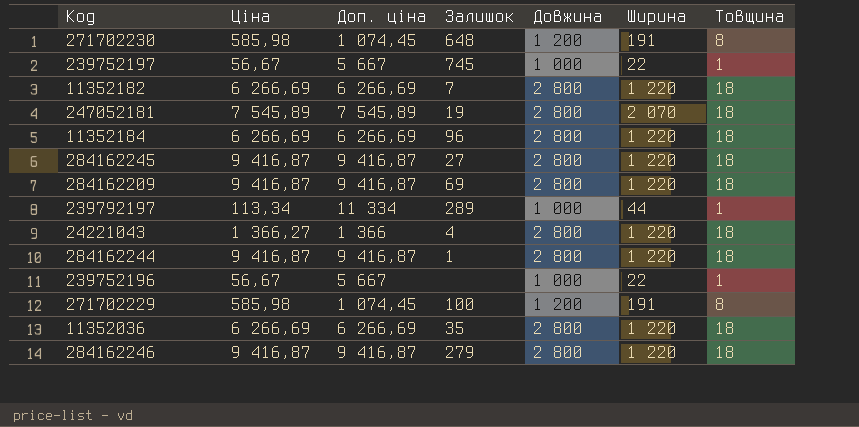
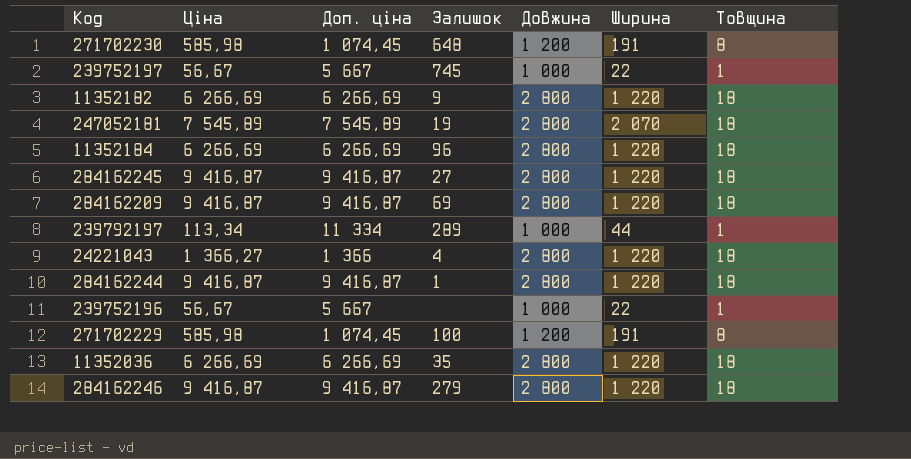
11352182 | Залишок: 7 -> 9

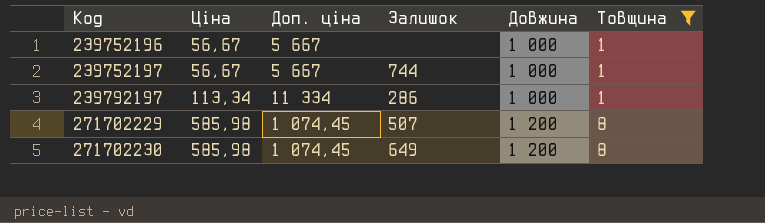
filter: none -> Товщина != 18
row order: none -> Код ascending
column Ширина | position: 6 -> none
239752197 | Залишок: 745 -> 744
239792197 | Залишок: 289 -> 286
271702229 | Залишок: 100 -> 507
271702230 | Залишок: 648 -> 649

